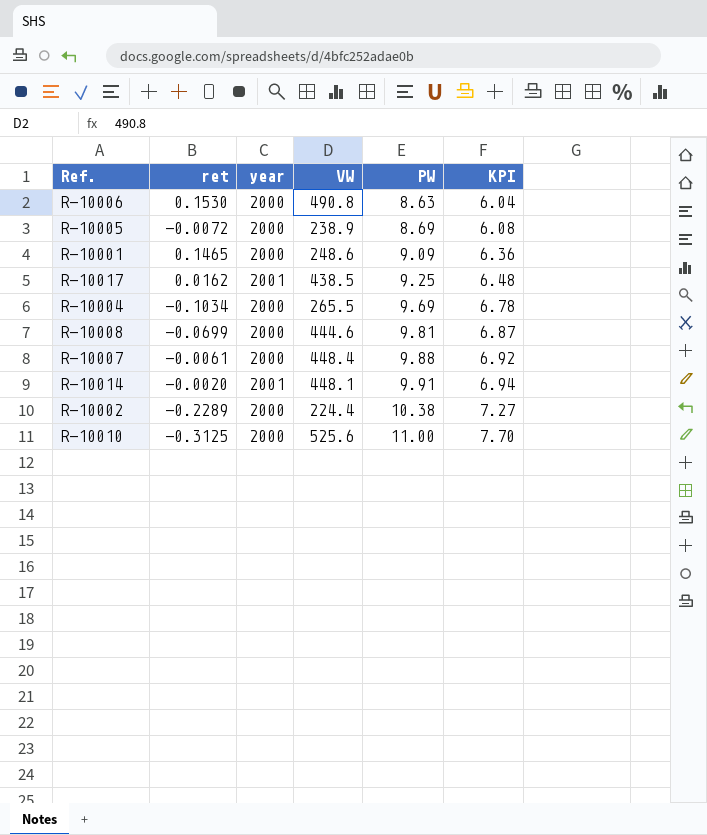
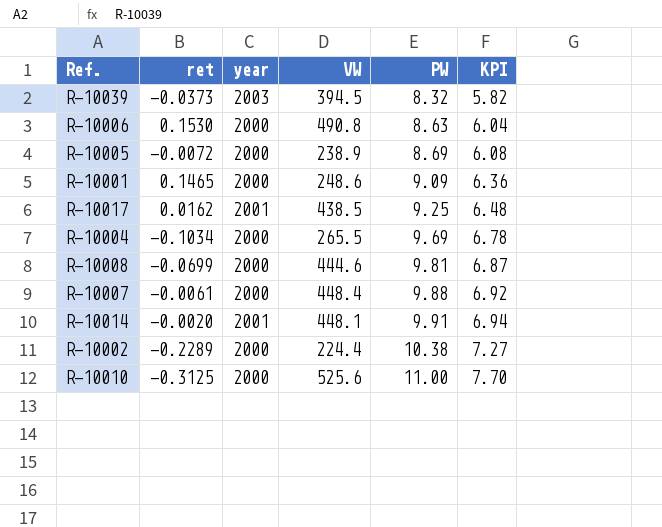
row R-10039: none -> -0.0373 | 2003 | 394.5 | 8.32 | 5.82

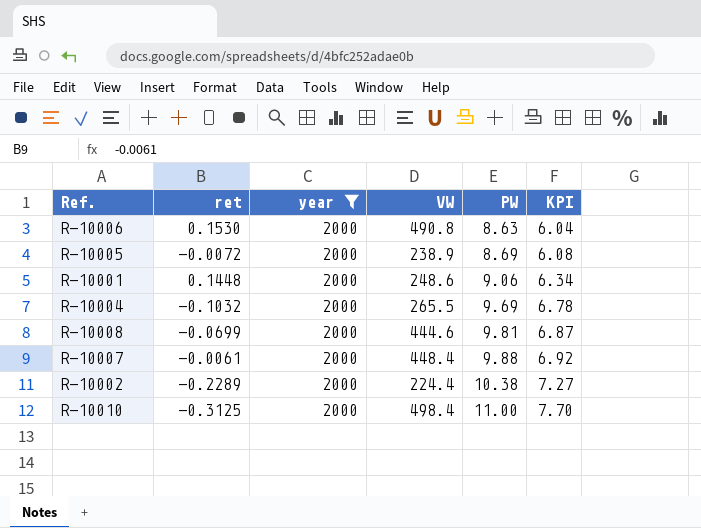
filter: none -> year = 2000
R-10001 | ret: 0.1465 -> 0.1448
R-10001 | PW: 9.09 -> 9.06
R-10001 | KPI: 6.36 -> 6.34
R-10004 | ret: -0.1034 -> -0.1032
R-10010 | VW: 525.6 -> 498.4

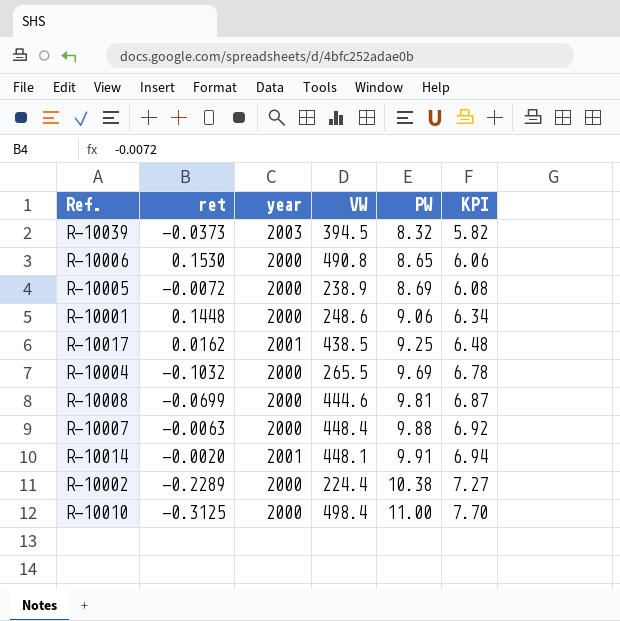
filter: year = 2000 -> none
R-10006 | PW: 8.63 -> 8.65
R-10006 | KPI: 6.04 -> 6.06
R-10007 | ret: -0.0061 -> -0.0063

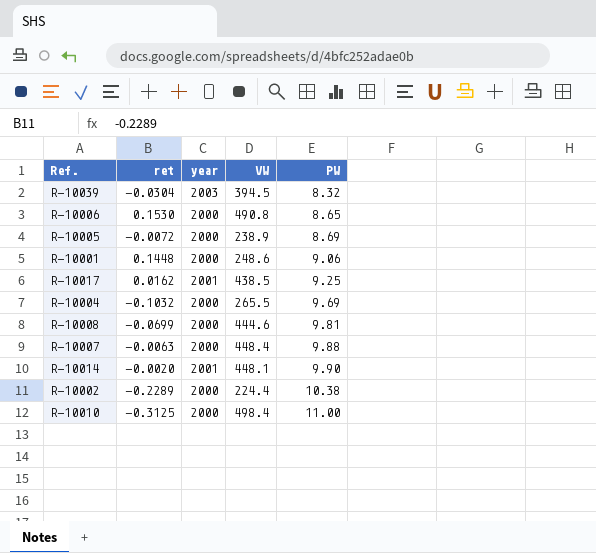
column KPI | formula: [PW] * 0.7 -> none
R-10039 | ret: -0.0373 -> -0.0304
R-10014 | PW: 9.91 -> 9.90

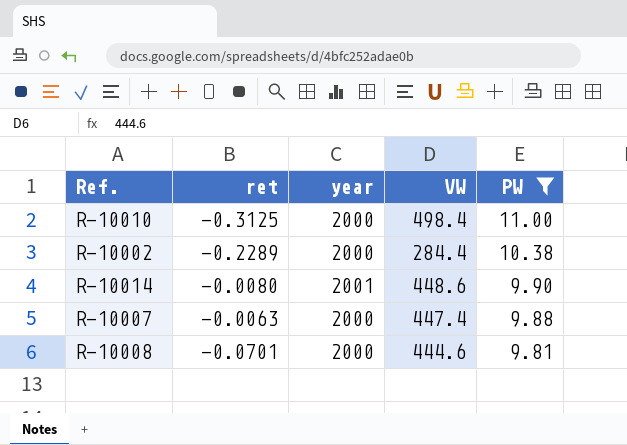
filter: none -> PW >= 9.81
row order: PW ascending -> PW descending
R-10002 | VW: 224.4 -> 284.4
R-10014 | ret: -0.0020 -> -0.0080
R-10014 | VW: 448.1 -> 448.6
R-10007 | VW: 448.4 -> 447.4
R-10008 | ret: -0.0699 -> -0.0701

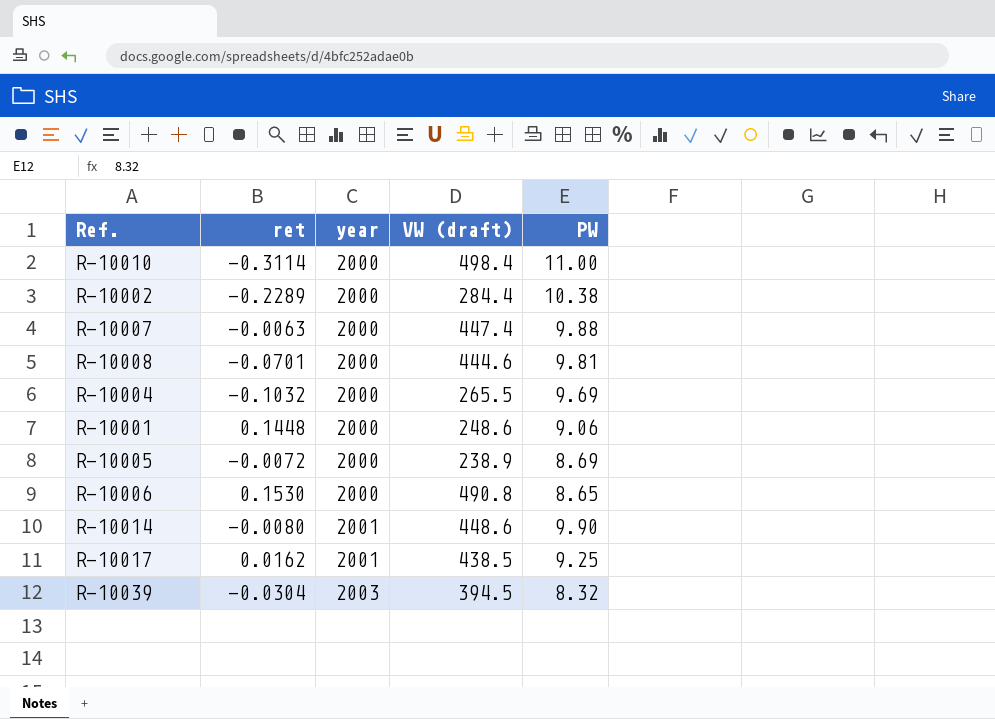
filter: PW >= 9.81 -> none
row order: PW descending -> year ascending
column name: VW -> VW (draft)
R-10010 | ret: -0.3125 -> -0.3114

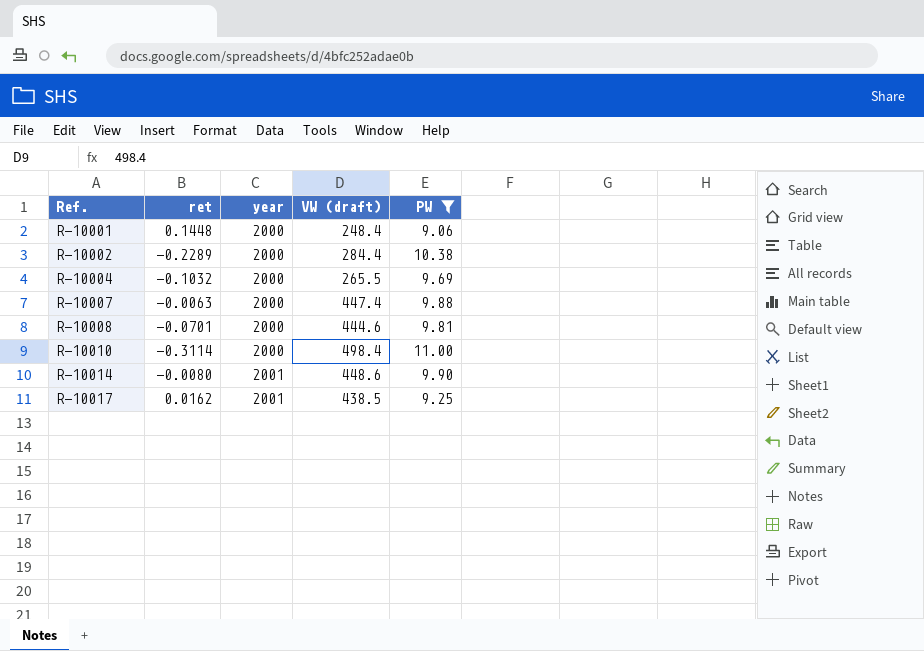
filter: none -> PW >= 9.06
row order: year ascending -> Ref. ascending
R-10001 | VW (draft): 248.6 -> 248.4

